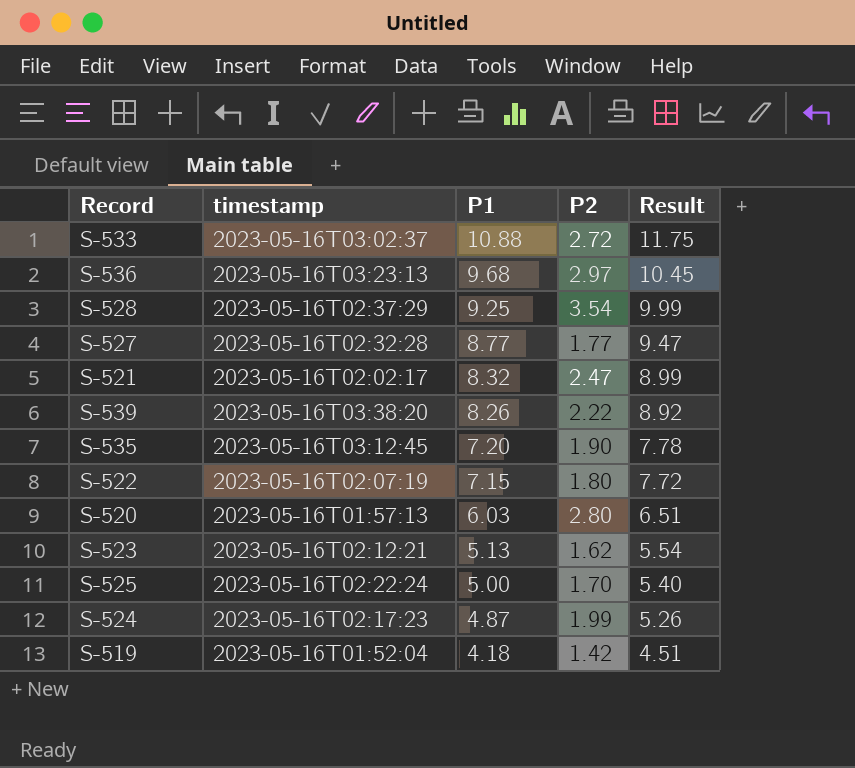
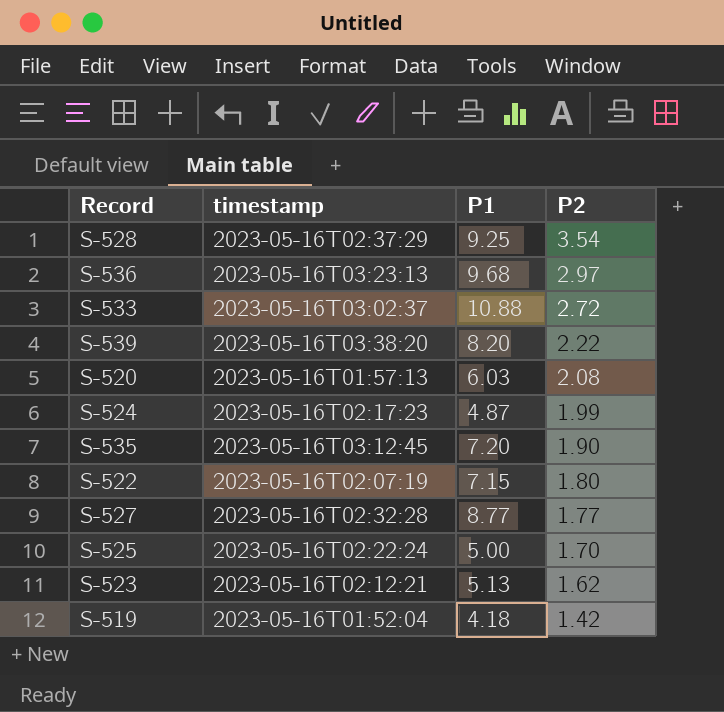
row order: P1 descending -> P2 descending
column Result | formula: [P1] * 1.08 -> none
row S-521: 2023-05-16T02:02:17 | 8.32 | 2.47 | 8.99 -> none
S-539 | P1: 8.26 -> 8.20
S-520 | P2: 2.80 -> 2.08

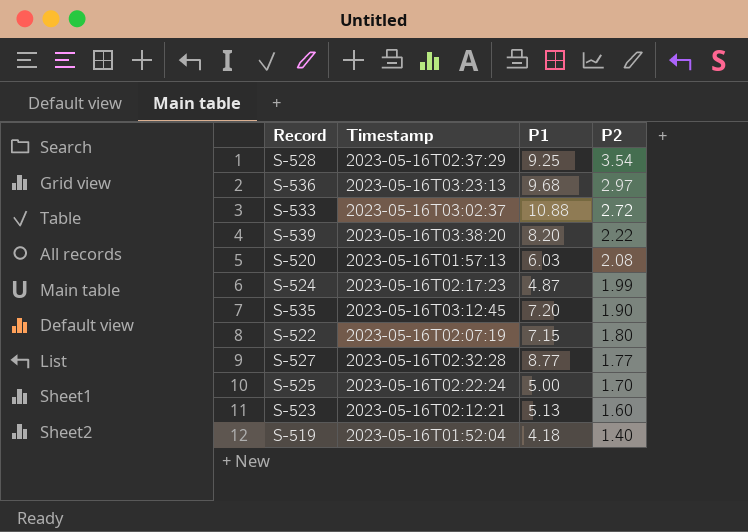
column name: timestamp -> Timestamp
S-523 | P2: 1.62 -> 1.60
S-519 | P2: 1.42 -> 1.40

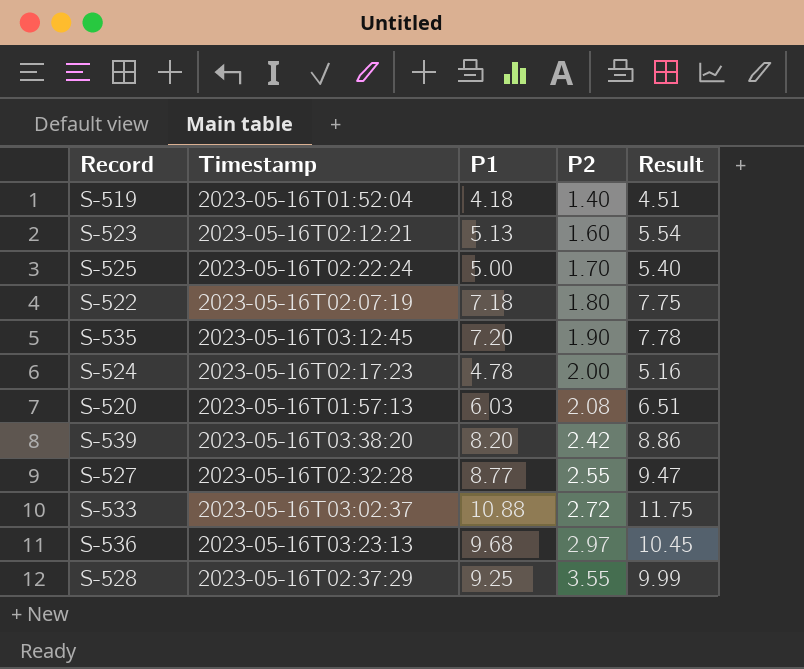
row order: P2 descending -> P2 ascending
column Result | formula: none -> [P1] * 1.08
S-522 | P1: 7.15 -> 7.18
S-524 | P1: 4.87 -> 4.78
S-524 | P2: 1.99 -> 2.00
S-539 | P2: 2.22 -> 2.42
S-527 | P2: 1.77 -> 2.55
S-528 | P2: 3.54 -> 3.55

